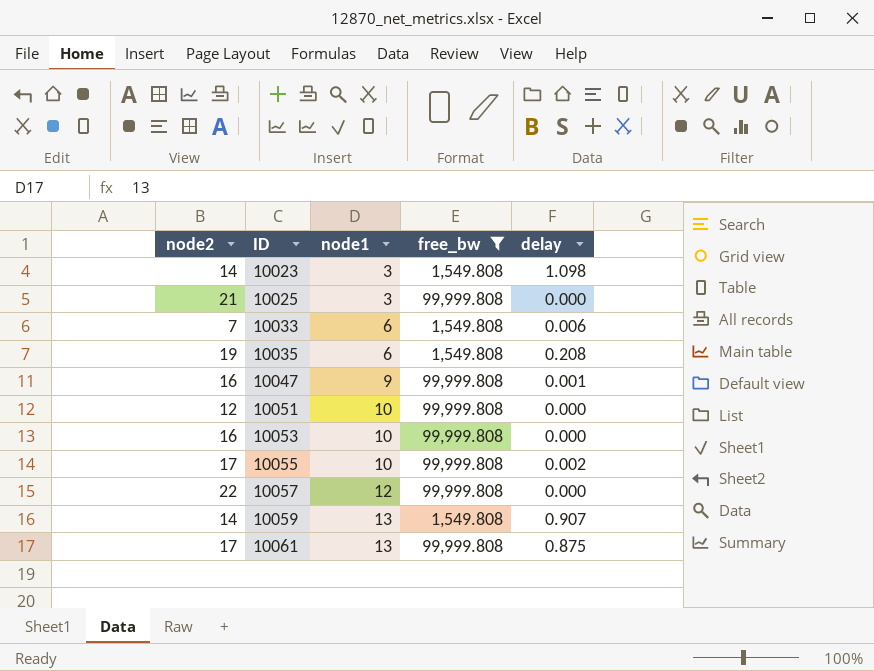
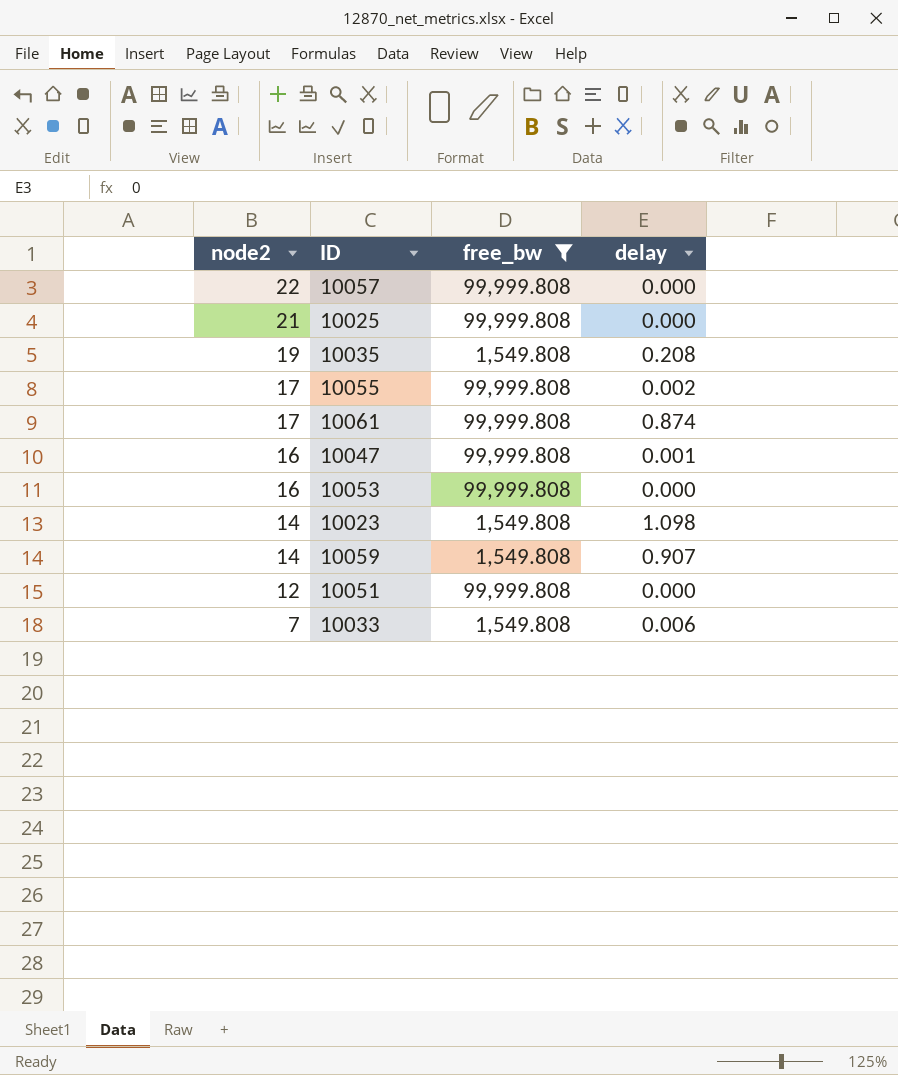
row order: ID ascending -> node2 descending
column node1 | position: 3 -> none
10061 | delay: 0.875 -> 0.874

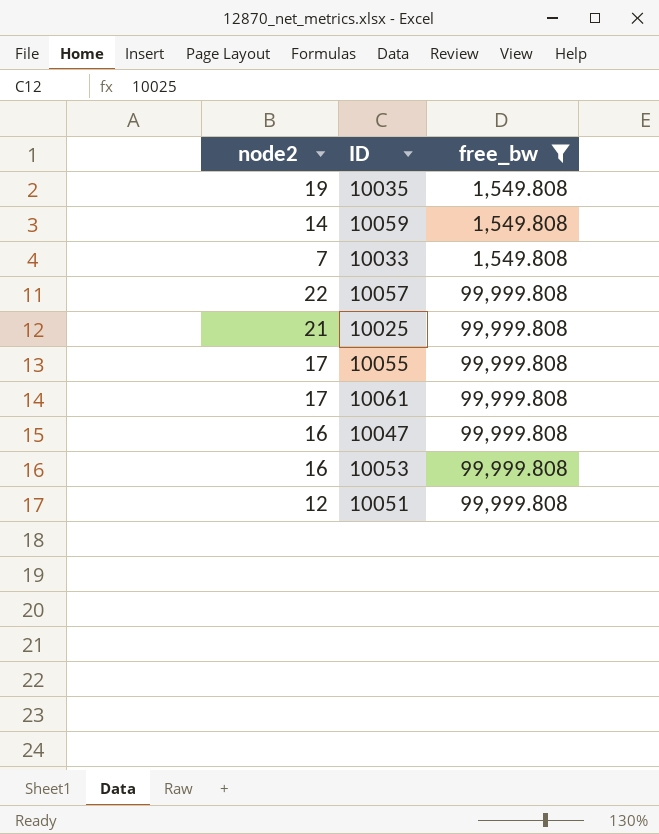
row order: node2 descending -> free_bw ascending
column delay | position: 4 -> none
row 10023: 14 | 1,549.808 | 1.098 -> none

